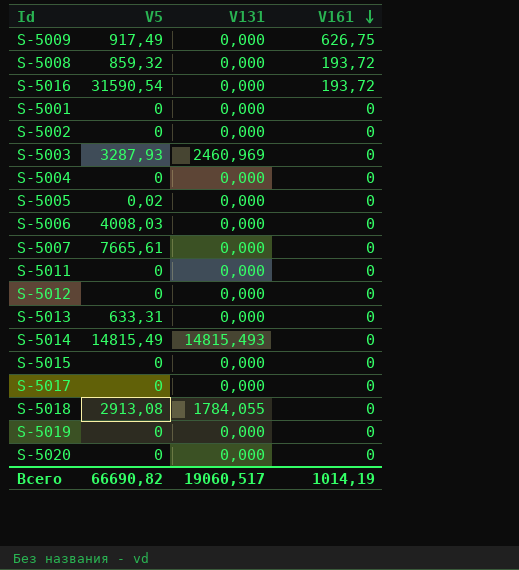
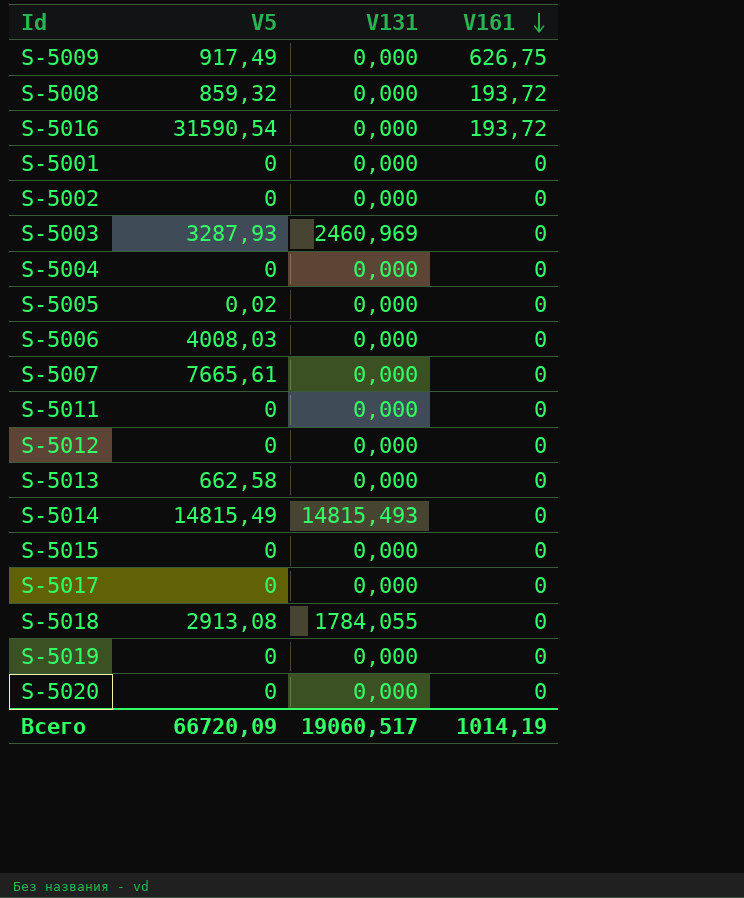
S-5013 | V5: 633,31 -> 662,58
Всего | V5: 66690,82 -> 66720,09

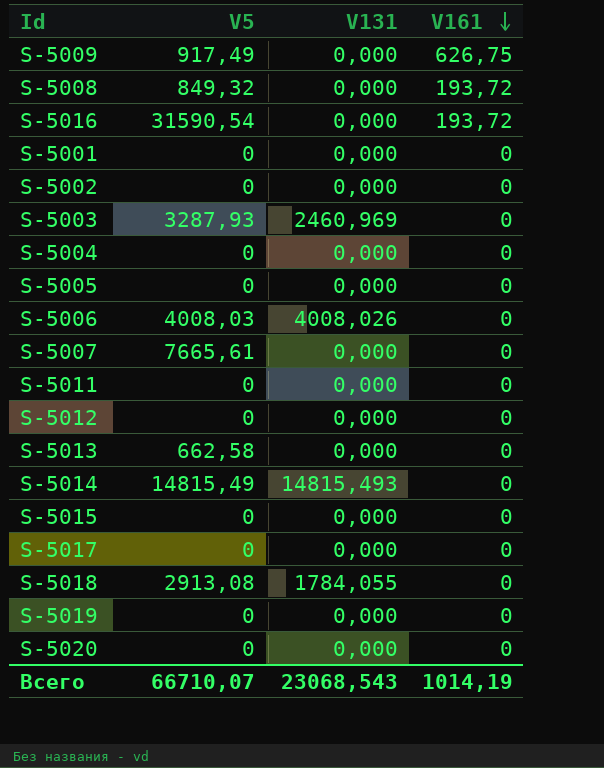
S-5008 | V5: 859,32 -> 849,32
S-5005 | V5: 0,02 -> 0
S-5006 | V131: 0,000 -> 4008,026
Всего | V5: 66720,09 -> 66710,07
Всего | V131: 19060,517 -> 23068,543

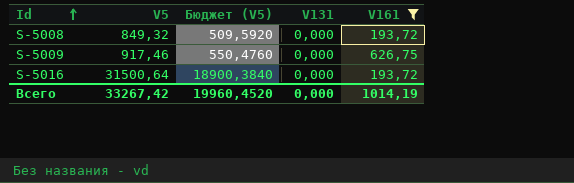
filter: none -> V161 != 0
row order: V161 descending -> Id ascending
column Бюджет (V5) | formula: none -> [V5] * 0,6
S-5009 | V5: 917,49 -> 917,46
S-5016 | V5: 31590,54 -> 31500,64
Всего | V5: 66710,07 -> 33267,42
Всего | V131: 23068,543 -> 0,000

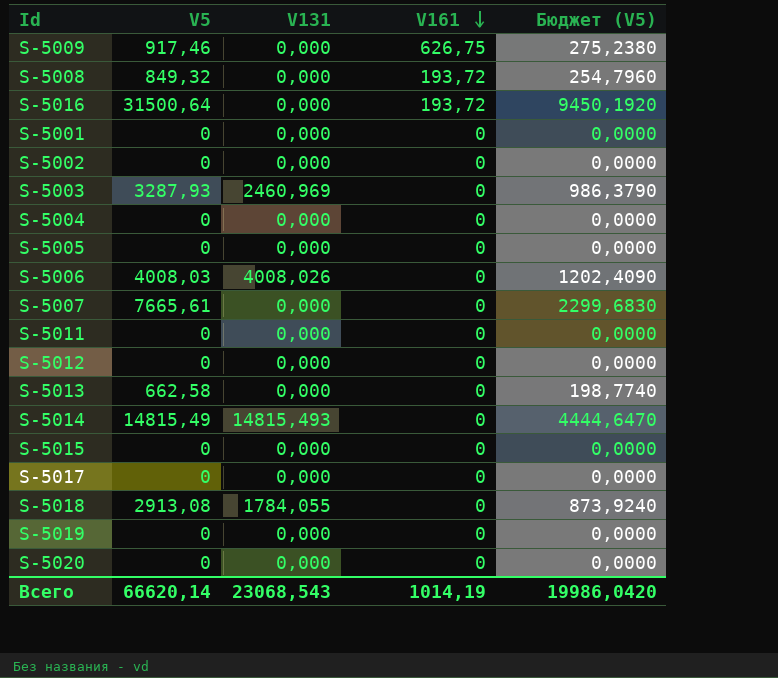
filter: V161 != 0 -> none
row order: Id ascending -> V161 descending
column Бюджет (V5) | formula: [V5] * 0,6 -> [V5] * 0,3
column Бюджет (V5) | position: 3 -> 5
Всего | V5: 33267,42 -> 66620,14
Всего | V131: 0,000 -> 23068,543
Всего | Бюджет (V5): 19960,4520 -> 19986,0420

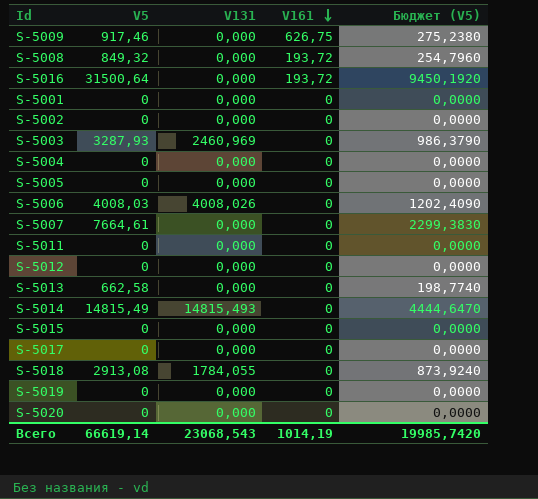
S-5007 | V5: 7665,61 -> 7664,61
S-5007 | Бюджет (V5): 2299,6830 -> 2299,3830
Всего | V5: 66620,14 -> 66619,14
Всего | Бюджет (V5): 19986,0420 -> 19985,7420

